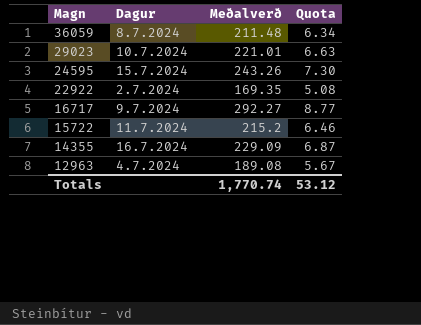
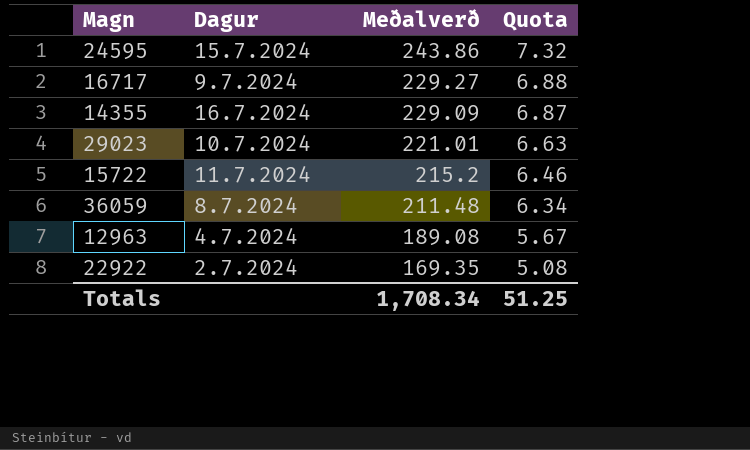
row order: Magn descending -> Meðalverð descending
24595 | Meðalverð: 243.26 -> 243.86
24595 | Quota: 7.30 -> 7.32
16717 | Meðalverð: 292.27 -> 229.27
16717 | Quota: 8.77 -> 6.88
Totals | Meðalverð: 1,770.74 -> 1,708.34
Totals | Quota: 53.12 -> 51.25

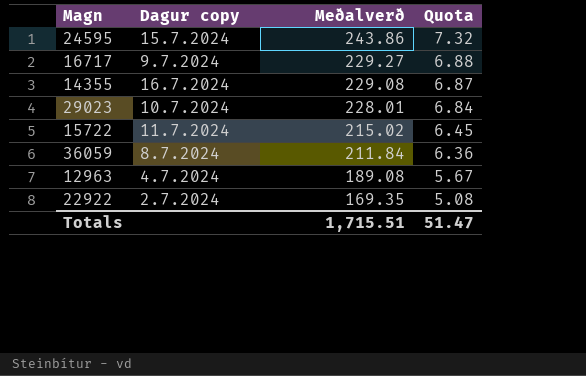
column name: Dagur -> Dagur copy
14355 | Meðalverð: 229.09 -> 229.08
29023 | Meðalverð: 221.01 -> 228.01
29023 | Quota: 6.63 -> 6.84
15722 | Meðalverð: 215.2 -> 215.02
15722 | Quota: 6.46 -> 6.45
36059 | Meðalverð: 211.48 -> 211.84
36059 | Quota: 6.34 -> 6.36
Totals | Meðalverð: 1,708.34 -> 1,715.51
Totals | Quota: 51.25 -> 51.47

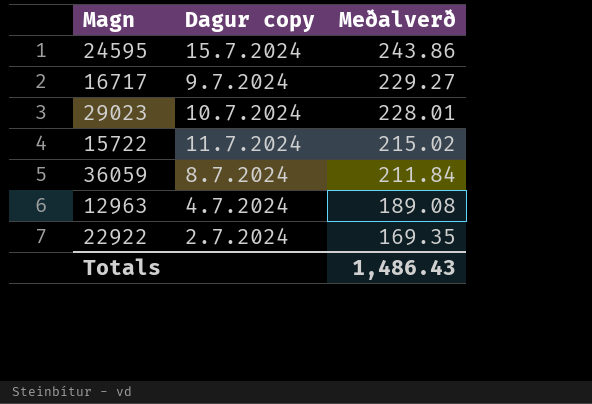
column Quota | formula: [Meðalverð] * 0.03 -> none
row 14355: 16.7.2024 | 229.08 | 6.87 -> none
Totals | Meðalverð: 1,715.51 -> 1,486.43

